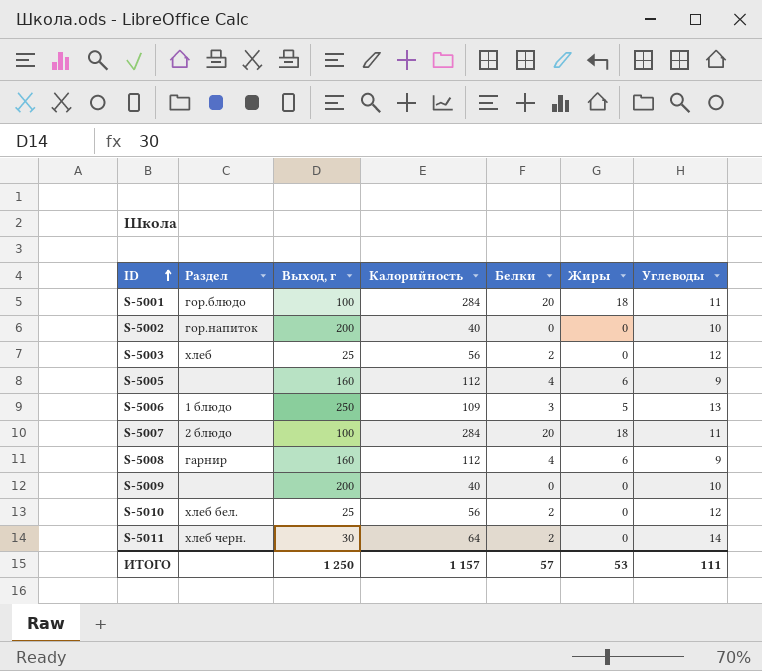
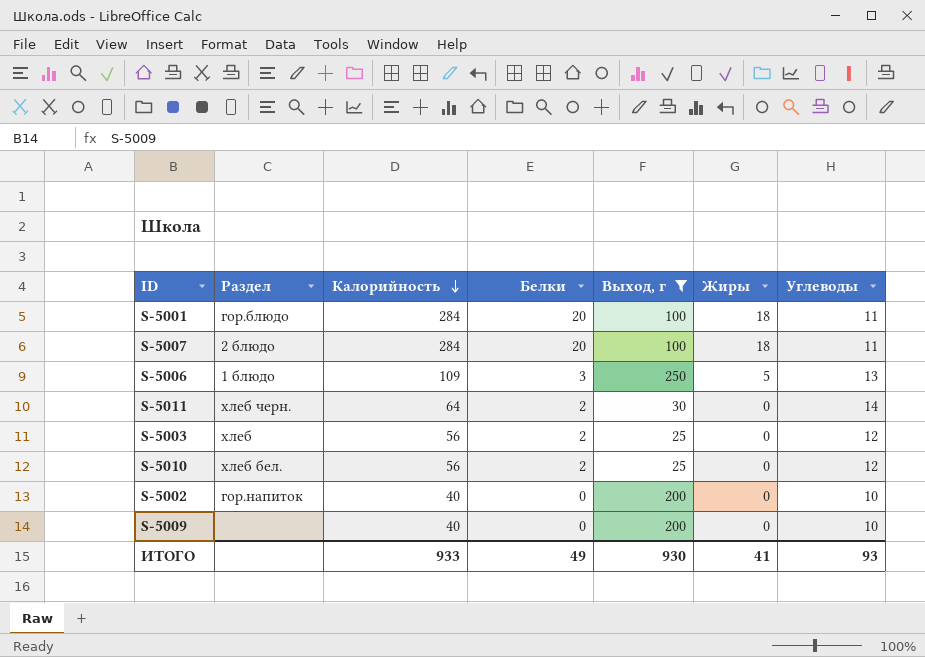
filter: none -> Выход, г != 160
row order: ID ascending -> Калорийность descending
column Выход, г | position: 3 -> 5
ИТОГО | Калорийность: 1 157 -> 933
ИТОГО | Белки: 57 -> 49
ИТОГО | Выход, г: 1 250 -> 930
ИТОГО | Жиры: 53 -> 41
ИТОГО | Углеводы: 111 -> 93

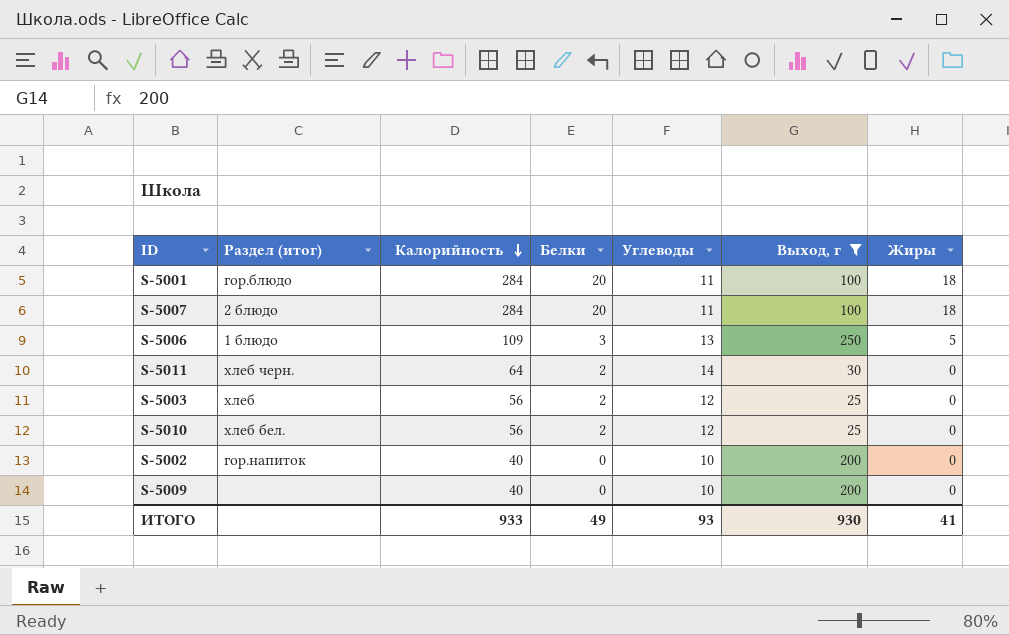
column name: Раздел -> Раздел (итог)
column Углеводы | position: 7 -> 5

